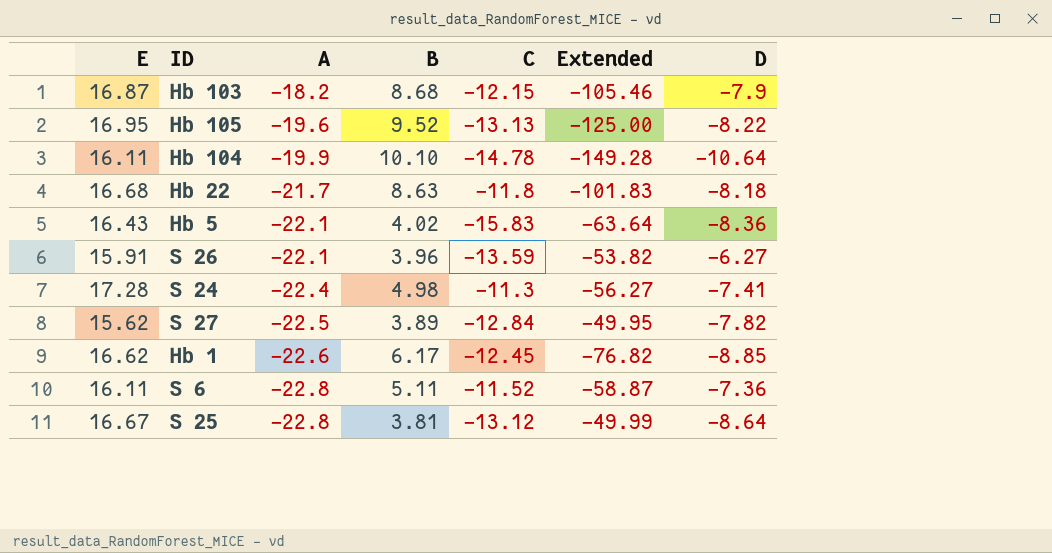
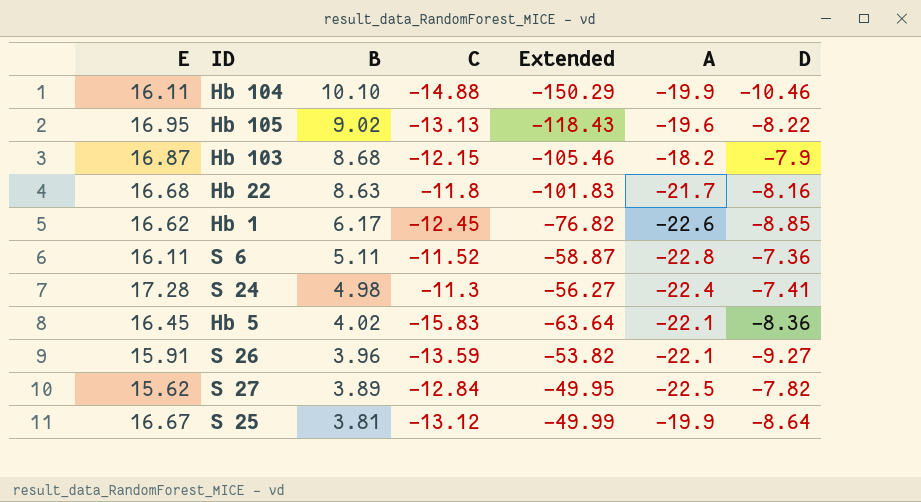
row order: A descending -> B descending
column A | position: 3 -> 6
Hb 104 | C: -14.78 -> -14.88
Hb 104 | Extended: -149.28 -> -150.29
Hb 104 | D: -10.64 -> -10.46
Hb 105 | B: 9.52 -> 9.02
Hb 105 | Extended: -125.00 -> -118.43
Hb 22 | D: -8.18 -> -8.16
Hb 5 | E: 16.43 -> 16.45
S 26 | D: -6.27 -> -9.27
S 25 | A: -22.8 -> -19.9

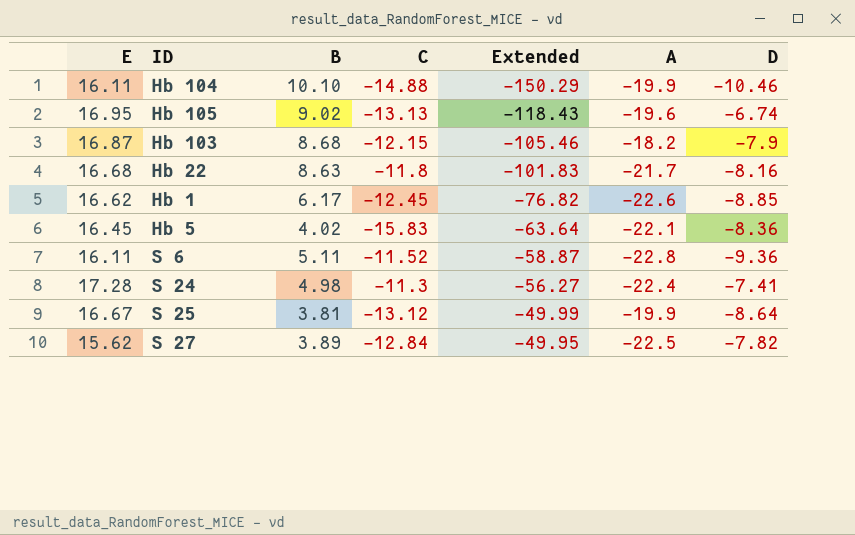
row order: B descending -> Extended ascending
row S 26: 15.91 | 3.96 | -13.59 | -53.82 | -22.1 | -9.27 -> none
Hb 105 | D: -8.22 -> -6.74
S 6 | D: -7.36 -> -9.36

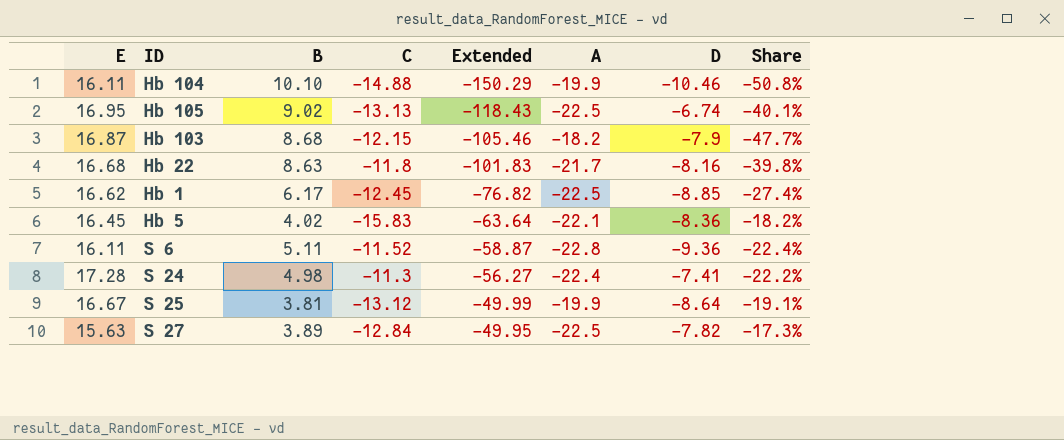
column Share | formula: none -> [B] / [A]
Hb 105 | A: -19.6 -> -22.5
Hb 1 | A: -22.6 -> -22.5
S 27 | E: 15.62 -> 15.63

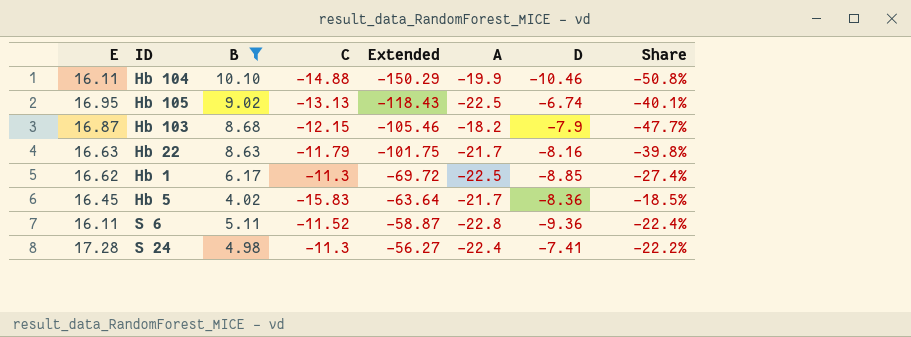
filter: none -> B >= 4.02
Hb 22 | E: 16.68 -> 16.63
Hb 22 | C: -11.8 -> -11.79
Hb 22 | Extended: -101.83 -> -101.75
Hb 1 | C: -12.45 -> -11.3
Hb 1 | Extended: -76.82 -> -69.72
Hb 5 | A: -22.1 -> -21.7
Hb 5 | Share: -18.2% -> -18.5%

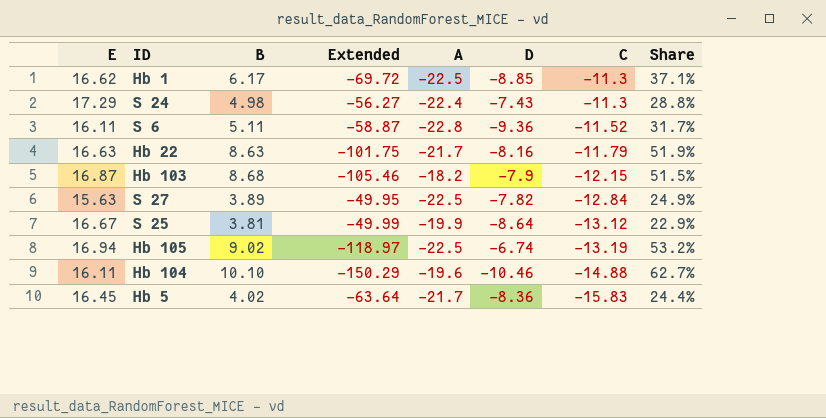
filter: B >= 4.02 -> none
row order: Extended ascending -> C descending
column C | position: 4 -> 7
column Share | formula: [B] / [A] -> [B] / [E]
S 24 | E: 17.28 -> 17.29
S 24 | D: -7.41 -> -7.43
Hb 105 | E: 16.95 -> 16.94
Hb 105 | Extended: -118.43 -> -118.97
Hb 105 | C: -13.13 -> -13.19
Hb 104 | A: -19.9 -> -19.6

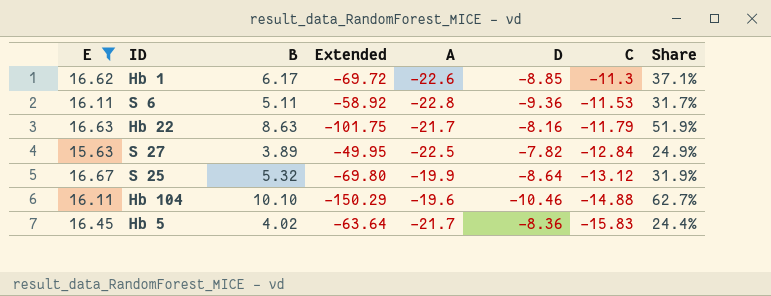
filter: none -> E <= 16.67
Hb 1 | A: -22.5 -> -22.6
S 6 | Extended: -58.87 -> -58.92
S 6 | C: -11.52 -> -11.53
S 25 | B: 3.81 -> 5.32
S 25 | Extended: -49.99 -> -69.80
S 25 | Share: 22.9% -> 31.9%

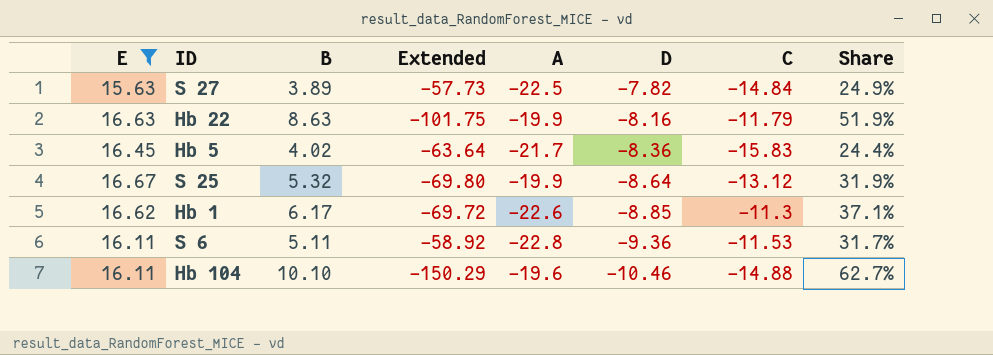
row order: C descending -> D descending
S 27 | Extended: -49.95 -> -57.73
S 27 | C: -12.84 -> -14.84
Hb 22 | A: -21.7 -> -19.9

